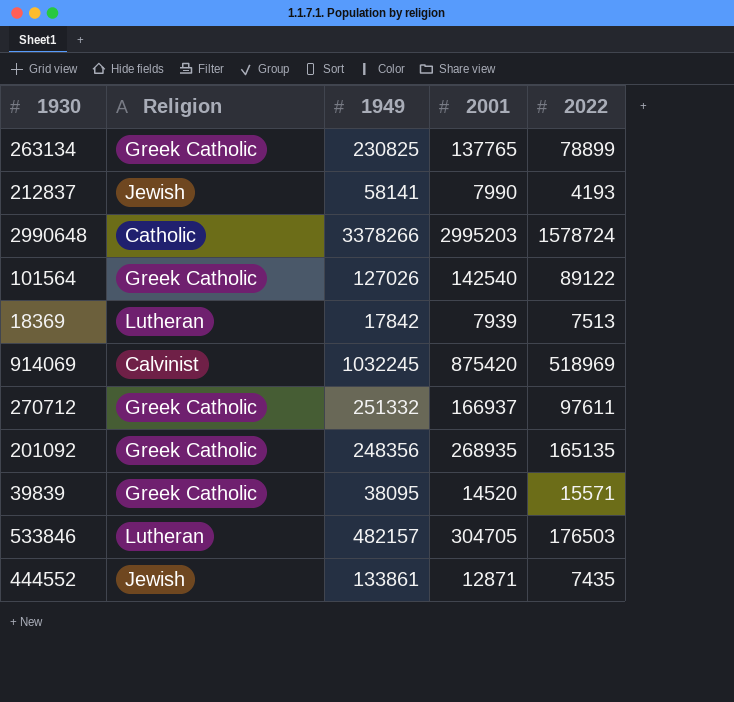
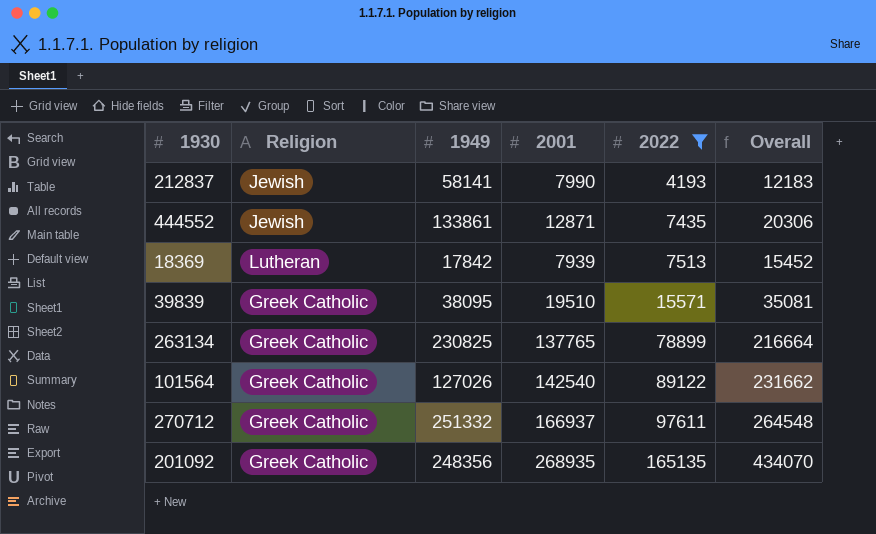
filter: none -> 2022 <= 165135
row order: none -> 2022 ascending
column Overall | formula: none -> [2001] + [2022]
39839 | 2001: 14520 -> 19510

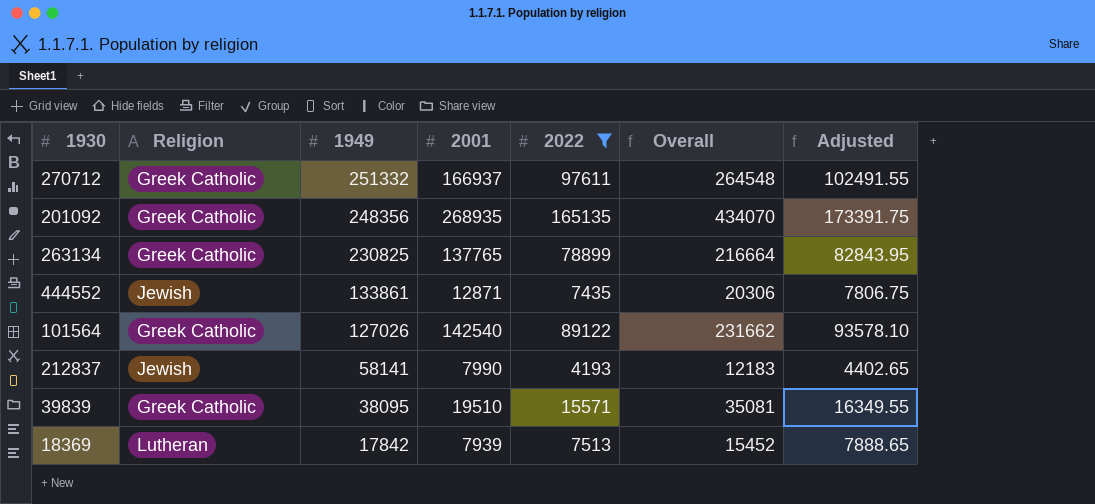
row order: 2022 ascending -> 1949 descending
column Adjusted | formula: none -> [2022] * 1.05

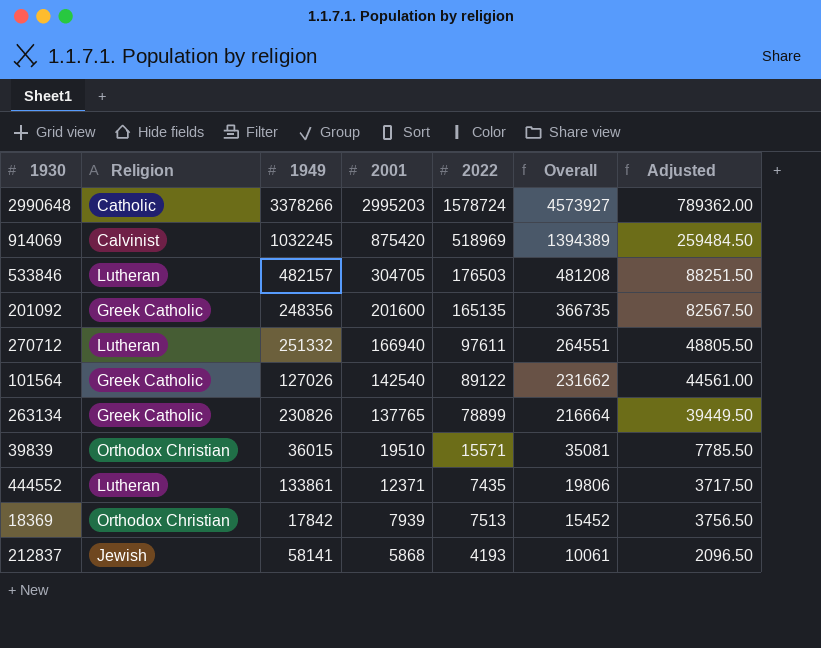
filter: 2022 <= 165135 -> none
row order: 1949 descending -> 2001 descending
column Adjusted | formula: [2022] * 1.05 -> [2022] * 0.5
201092 | 2001: 268935 -> 201600
201092 | Overall: 434070 -> 366735
270712 | Religion: Greek Catholic -> Lutheran
270712 | 2001: 166937 -> 166940
270712 | Overall: 264548 -> 264551
263134 | 1949: 230825 -> 230826
39839 | Religion: Greek Catholic -> Orthodox Christian
39839 | 1949: 38095 -> 36015
444552 | Religion: Jewish -> Lutheran
444552 | 2001: 12871 -> 12371
444552 | Overall: 20306 -> 19806
18369 | Religion: Lutheran -> Orthodox Christian
212837 | 2001: 7990 -> 5868
212837 | Overall: 12183 -> 10061

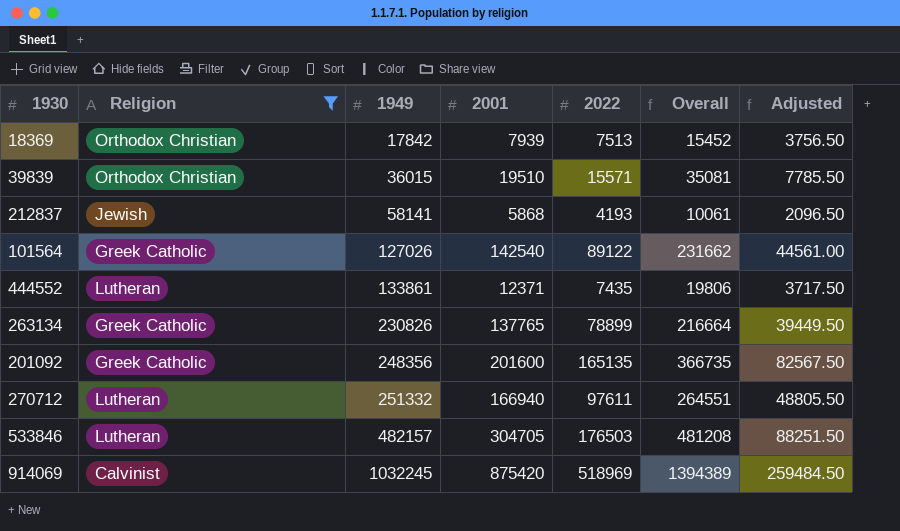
filter: none -> Religion != Catholic
row order: 2001 descending -> 1949 ascending

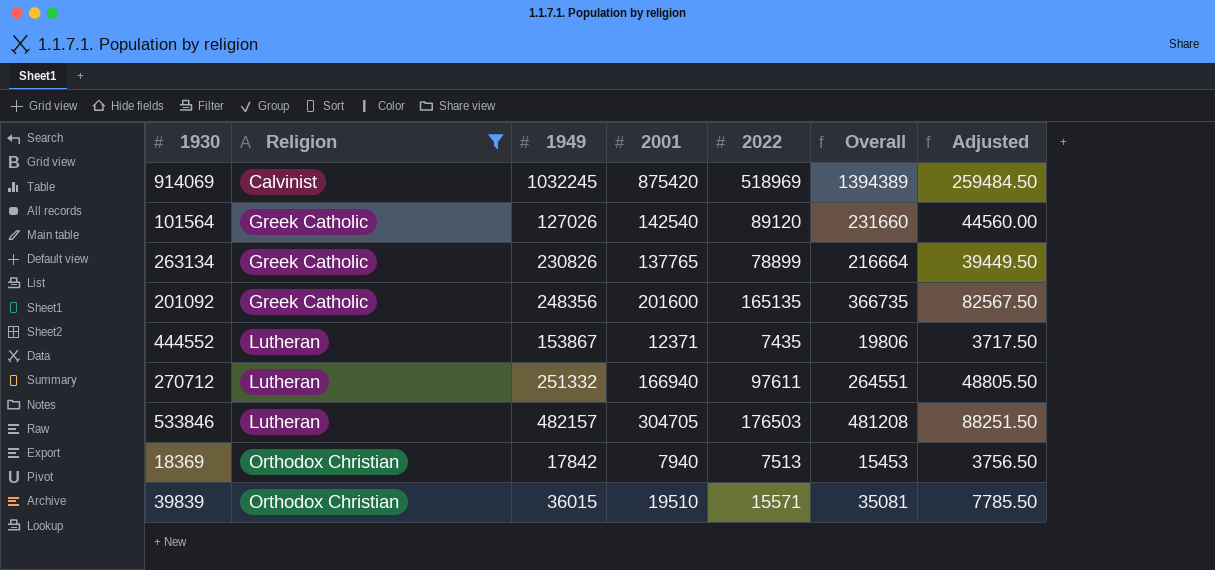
row order: 1949 ascending -> Religion ascending
row 212837: Jewish | 58141 | 5868 | 4193 | 10061 | 2096.50 -> none
101564 | 2022: 89122 -> 89120
101564 | Overall: 231662 -> 231660
101564 | Adjusted: 44561.00 -> 44560.00
444552 | 1949: 133861 -> 153867
18369 | 2001: 7939 -> 7940
18369 | Overall: 15452 -> 15453

